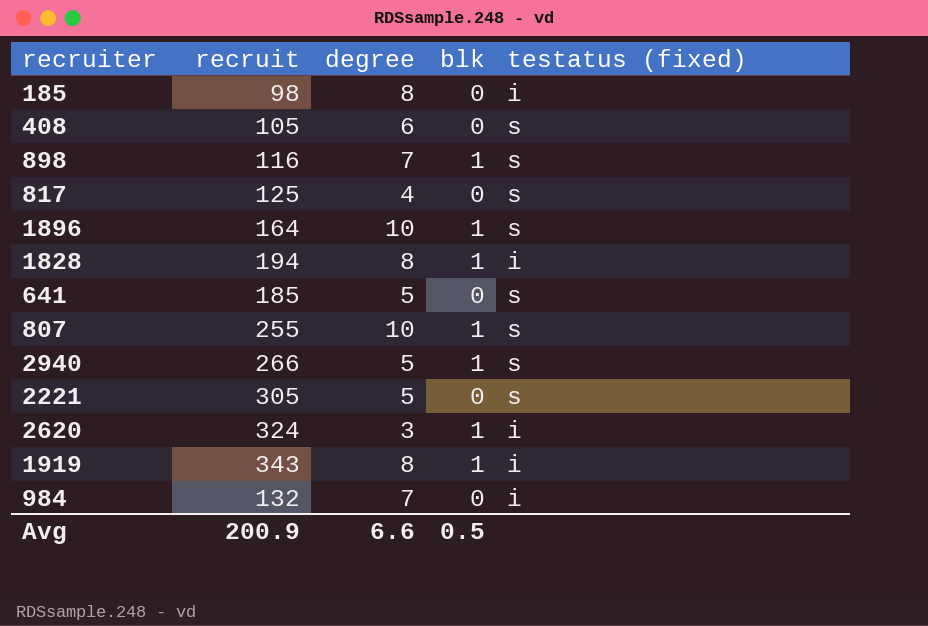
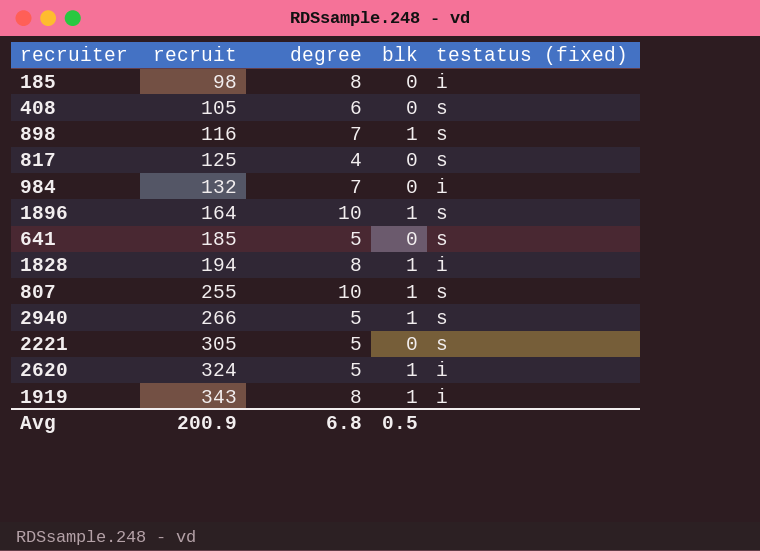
row order: none -> recruit ascending
2620 | degree: 3 -> 5
Avg | degree: 6.6 -> 6.8

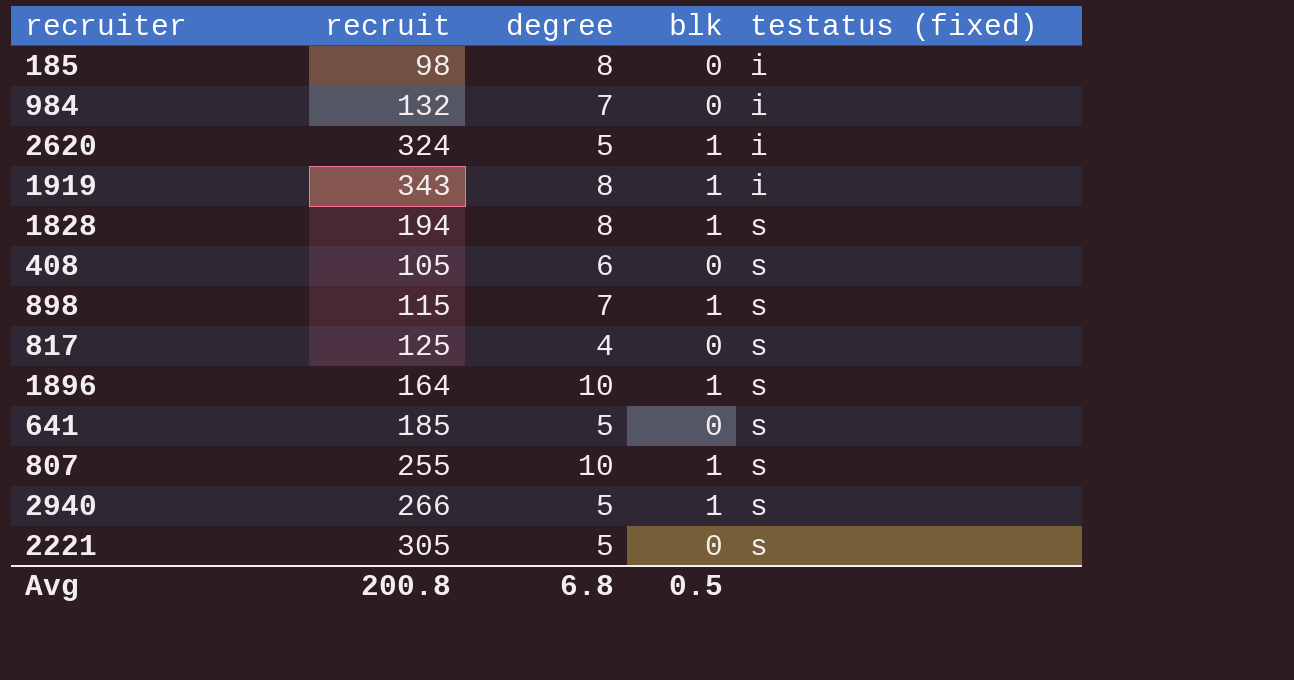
row order: recruit ascending -> testatus (fixed) ascending
1828 | testatus (fixed): i -> s
898 | recruit: 116 -> 115
Avg | recruit: 200.9 -> 200.8

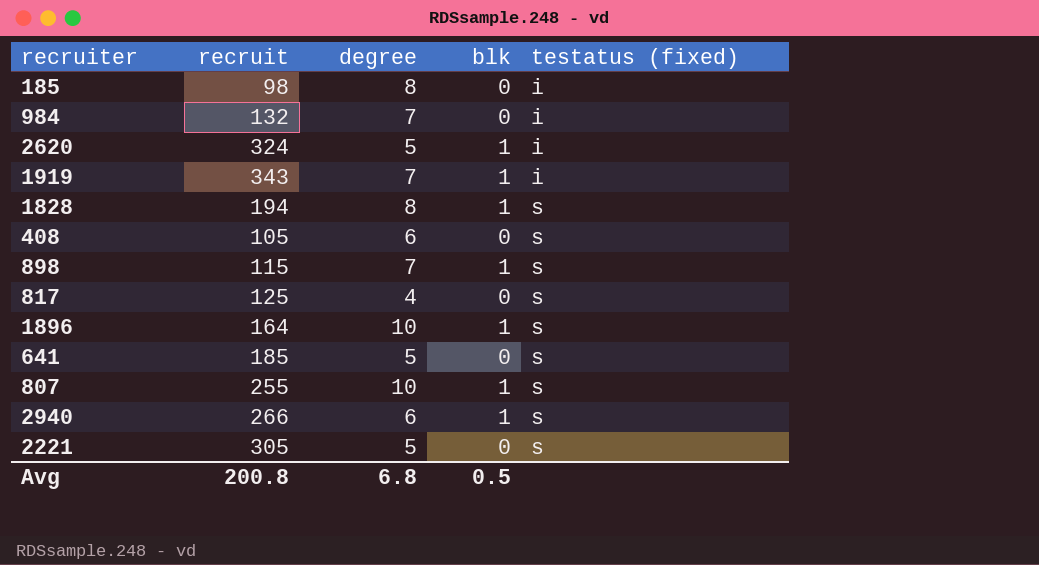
1919 | degree: 8 -> 7
2940 | degree: 5 -> 6

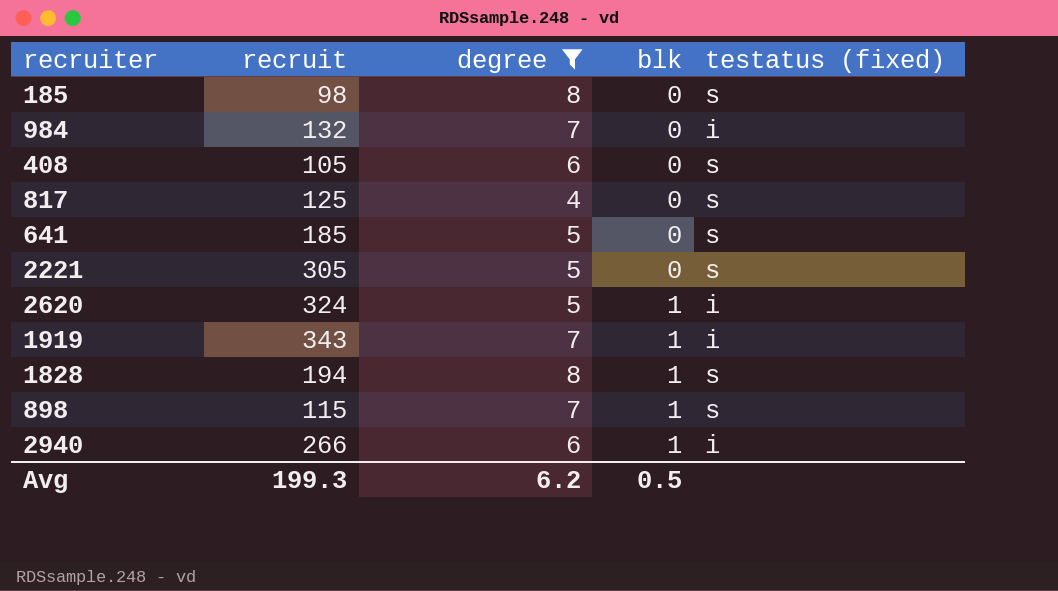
filter: none -> degree != 10
row order: testatus (fixed) ascending -> blk ascending
185 | testatus (fixed): i -> s
2940 | testatus (fixed): s -> i
Avg | recruit: 200.8 -> 199.3
Avg | degree: 6.8 -> 6.2

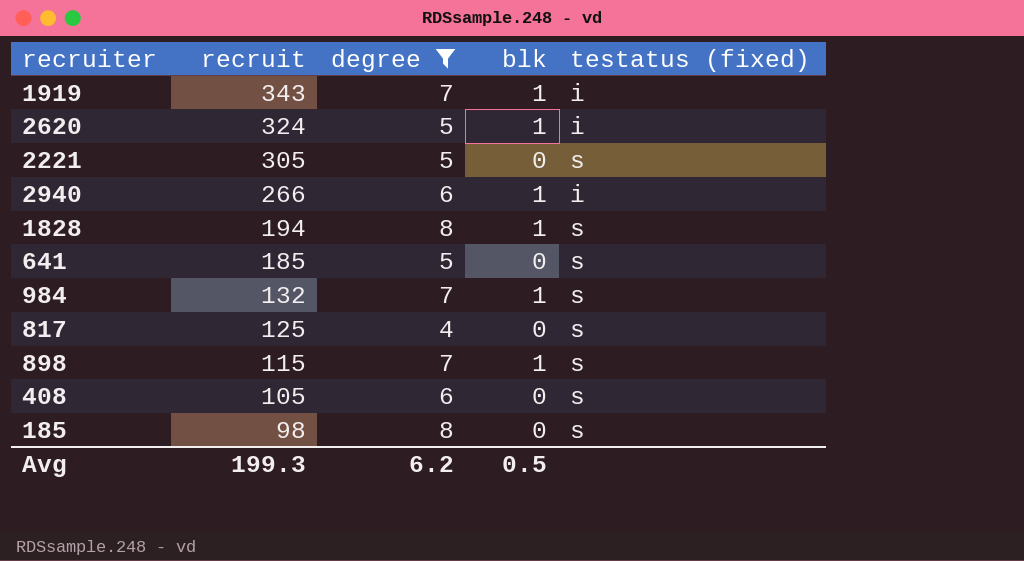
row order: blk ascending -> recruit descending
984 | blk: 0 -> 1
984 | testatus (fixed): i -> s

